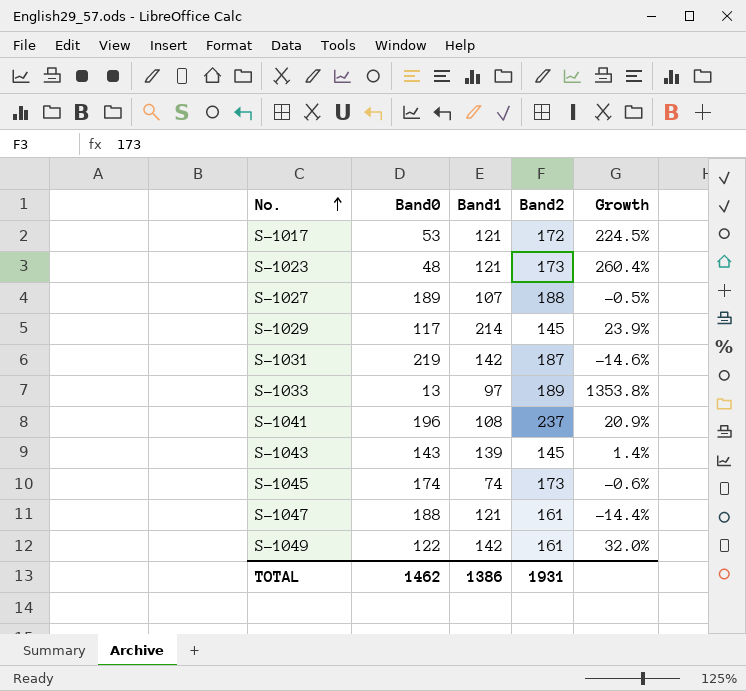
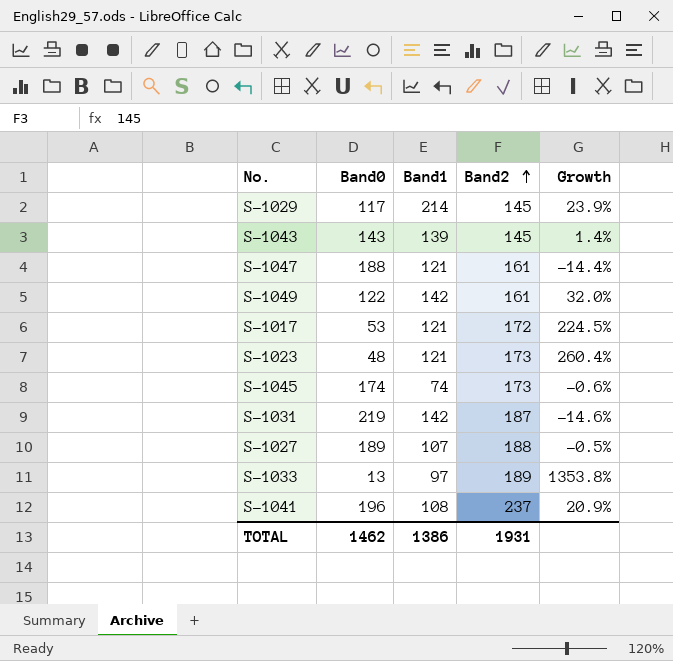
row order: No. ascending -> Band2 ascending

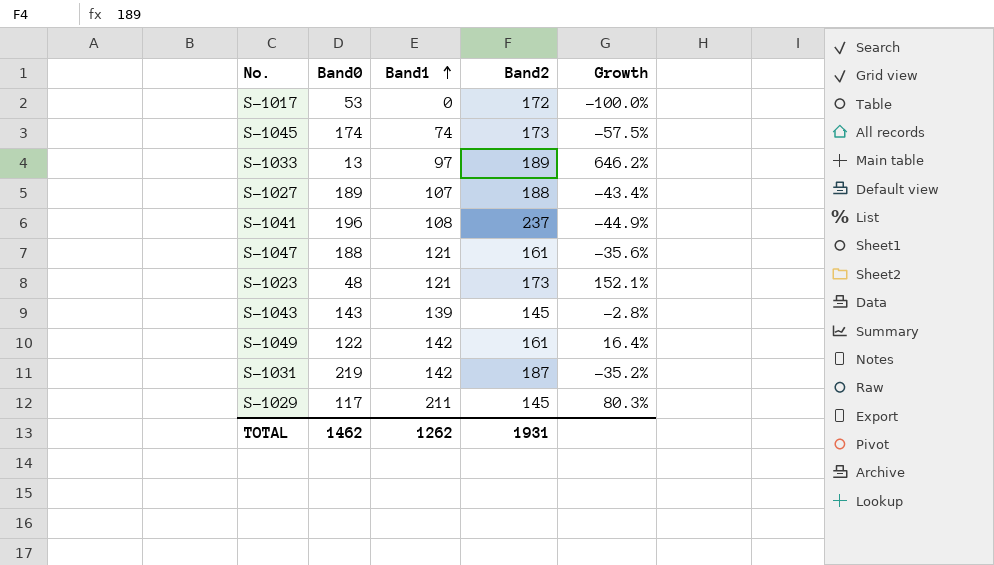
row order: Band2 ascending -> Band1 ascending
column Growth | formula: ([Band2] - [Band0]) / [Band0] -> ([Band1] - [Band0]) / [Band0]
S-1017 | Band1: 121 -> 0
S-1029 | Band1: 214 -> 211
TOTAL | Band1: 1386 -> 1262

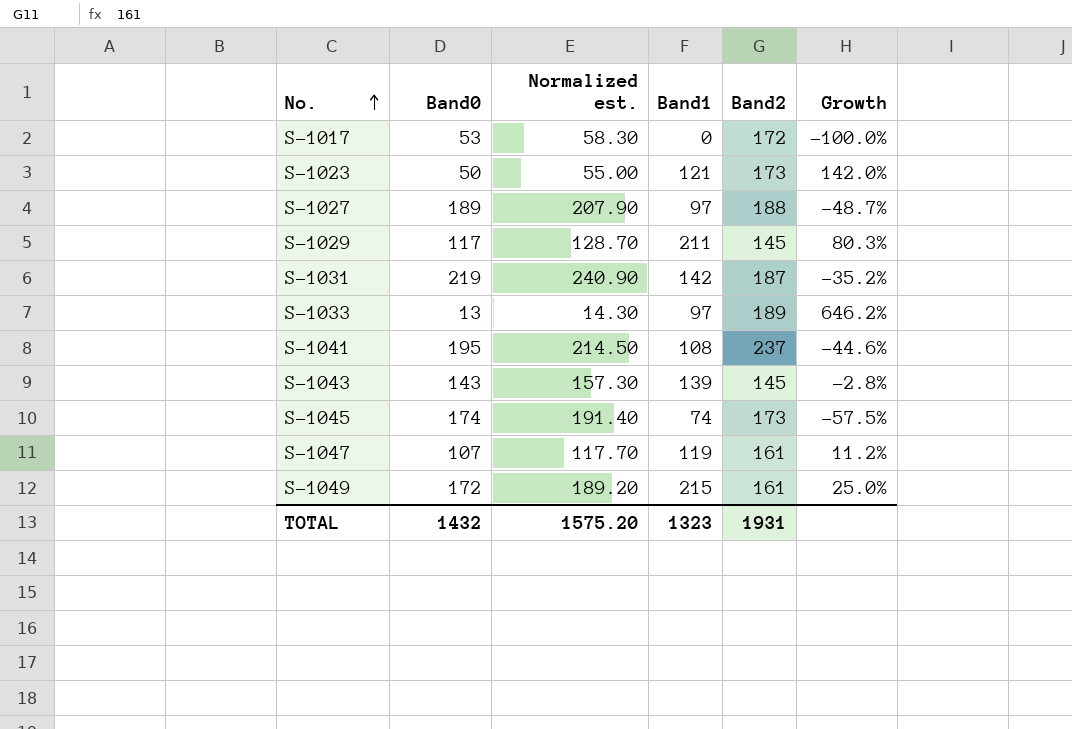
row order: Band1 ascending -> No. ascending
column Normalized est. | formula: none -> [Band0] * 1.1
S-1023 | Band0: 48 -> 50
S-1023 | Growth: 152.1% -> 142.0%
S-1027 | Band1: 107 -> 97
S-1027 | Growth: -43.4% -> -48.7%
S-1041 | Band0: 196 -> 195
S-1041 | Growth: -44.9% -> -44.6%
S-1047 | Band0: 188 -> 107
S-1047 | Band1: 121 -> 119
S-1047 | Growth: -35.6% -> 11.2%
S-1049 | Band0: 122 -> 172
S-1049 | Band1: 142 -> 215
S-1049 | Growth: 16.4% -> 25.0%
TOTAL | Band0: 1462 -> 1432
TOTAL | Band1: 1262 -> 1323

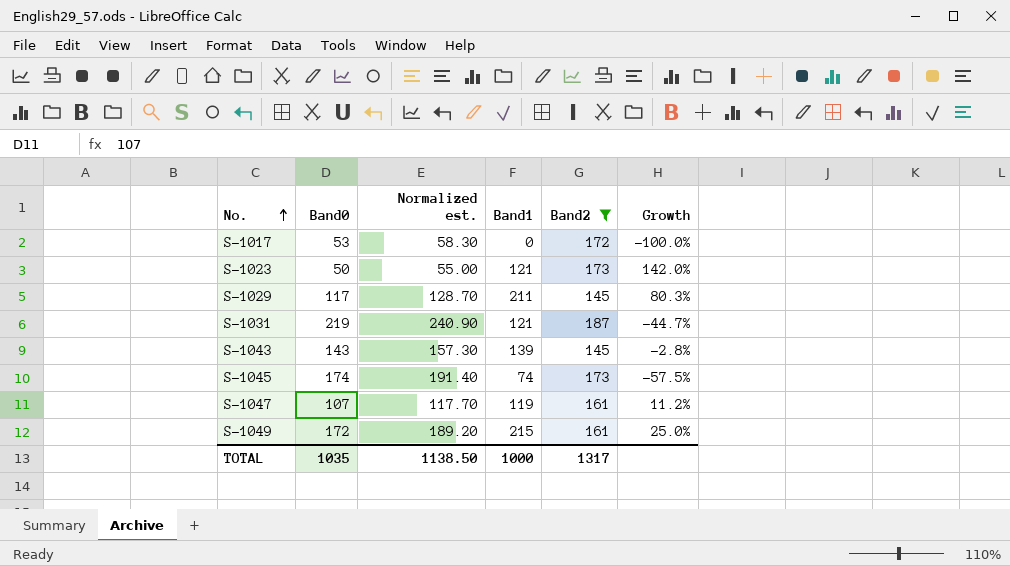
filter: none -> Band2 <= 187
S-1031 | Band1: 142 -> 121
S-1031 | Growth: -35.2% -> -44.7%
TOTAL | Band0: 1432 -> 1035
TOTAL | Normalized est.: 1575.20 -> 1138.50
TOTAL | Band1: 1323 -> 1000
TOTAL | Band2: 1931 -> 1317

